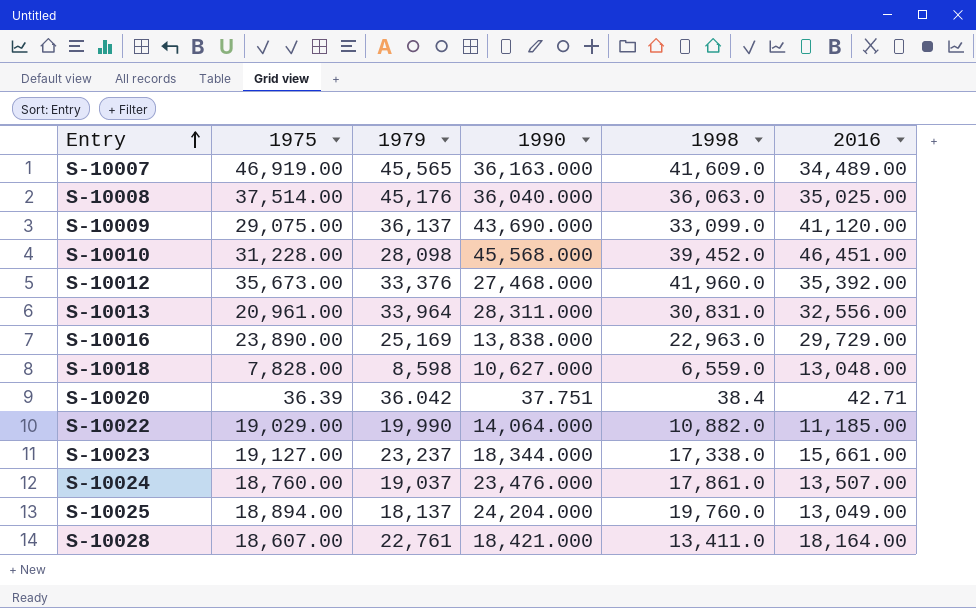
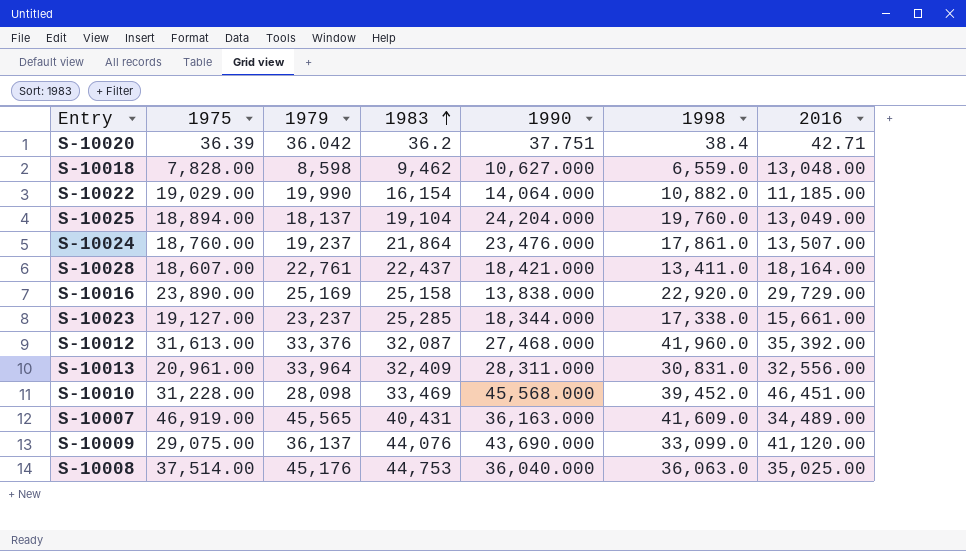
row order: Entry ascending -> 1983 ascending
column 1983 | position: none -> 4
S-10024 | 1979: 19,037 -> 19,237
S-10016 | 1998: 22,963.0 -> 22,920.0
S-10012 | 1975: 35,673.00 -> 31,613.00

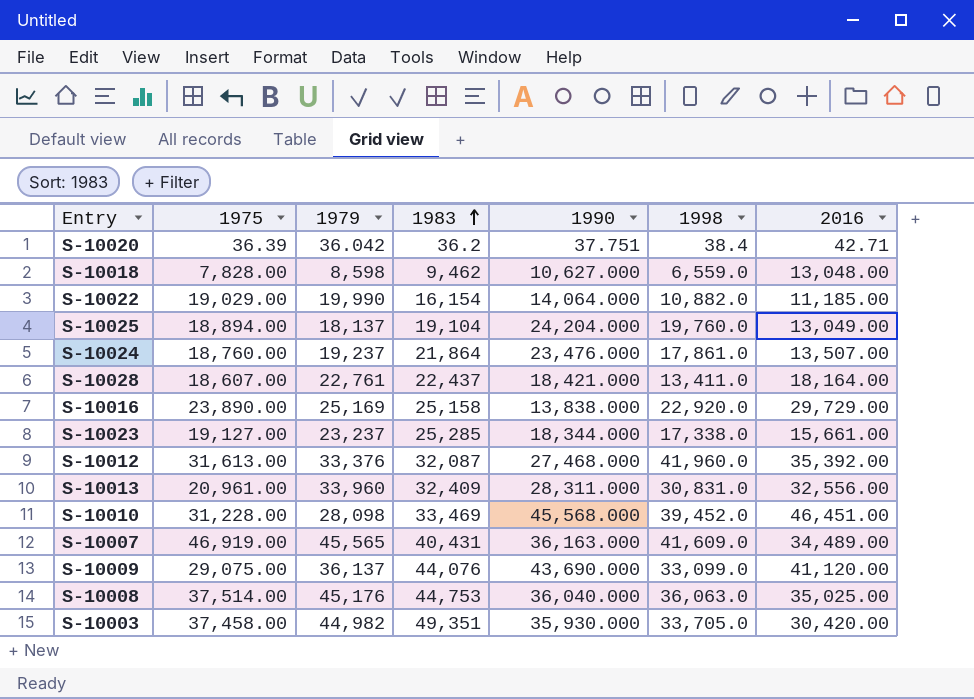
S-10013 | 1979: 33,964 -> 33,960
row S-10003: none -> 37,458.00 | 44,982 | 49,351 | 35,930.000 | 33,705.0 | 30,420.00

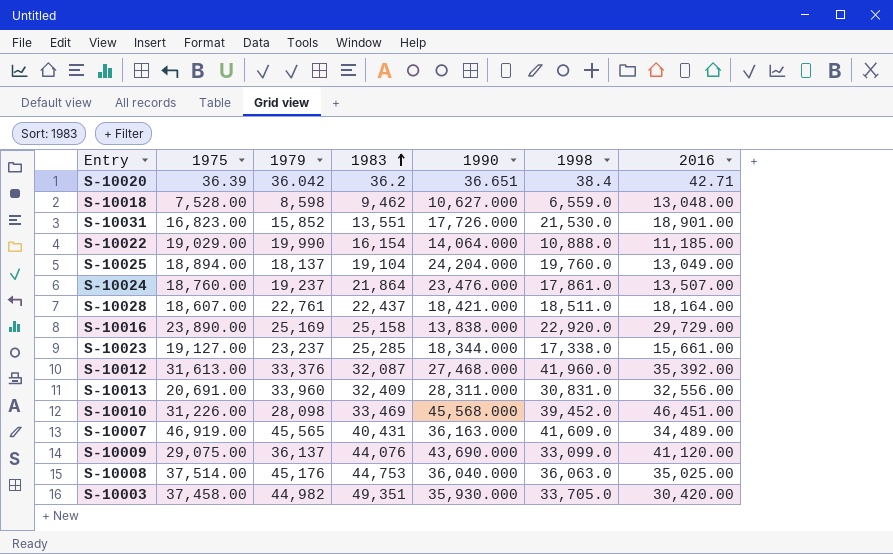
S-10020 | 1990: 37.751 -> 36.651
S-10018 | 1975: 7,828.00 -> 7,528.00
row S-10031: none -> 16,823.00 | 15,852 | 13,551 | 17,726.000 | 21,530.0 | 18,901.00
S-10022 | 1998: 10,882.0 -> 10,888.0
S-10028 | 1998: 13,411.0 -> 18,511.0
S-10013 | 1975: 20,961.00 -> 20,691.00
S-10010 | 1975: 31,228.00 -> 31,226.00

